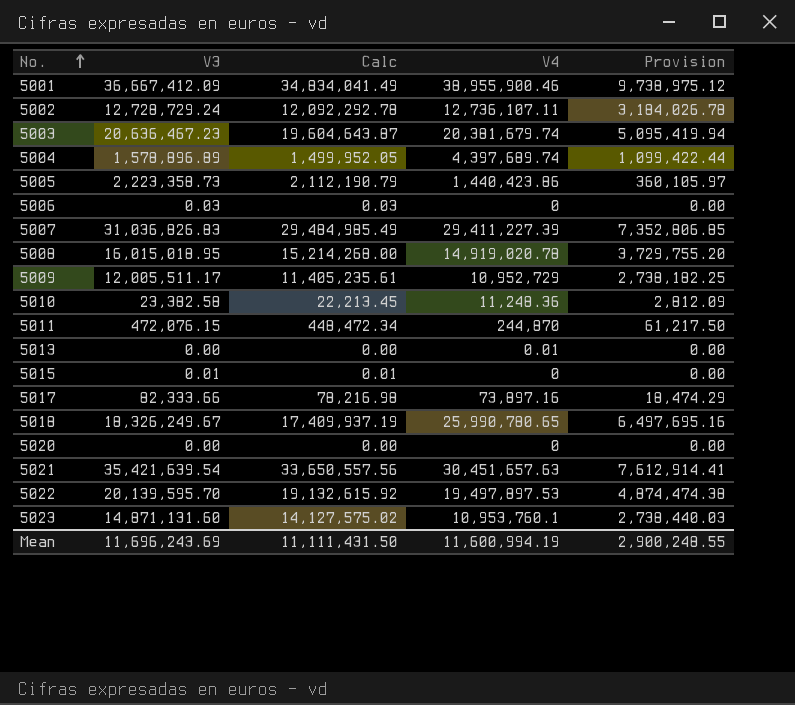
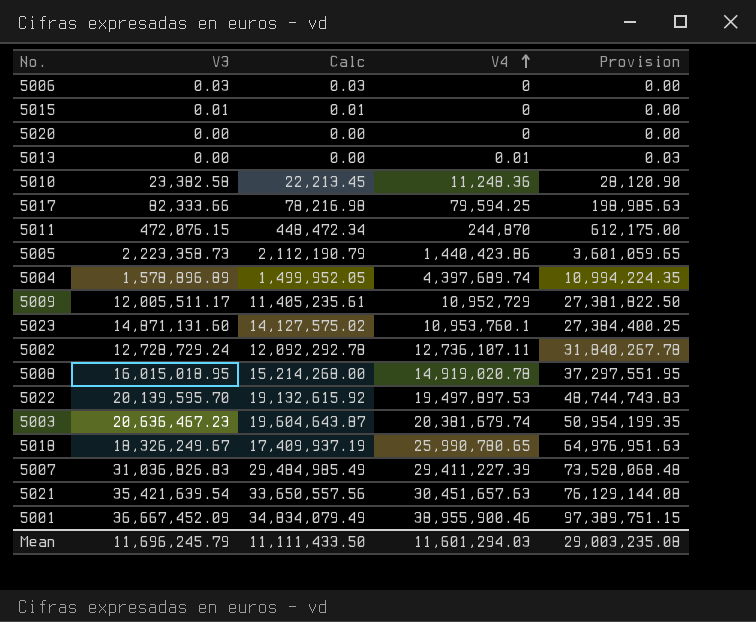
row order: No. ascending -> V4 ascending
column Provision | formula: [V4] * 0.25 -> [V4] * 2.5
5017 | V4: 73,897.16 -> 79,594.25
5001 | V3: 36,667,412.09 -> 36,667,452.09
5001 | Calc: 34,834,041.49 -> 34,834,079.49
Mean | V3: 11,696,243.69 -> 11,696,245.79
Mean | Calc: 11,111,431.50 -> 11,111,433.50
Mean | V4: 11,600,994.19 -> 11,601,294.03
Mean | Provision: 2,900,248.55 -> 29,003,235.08

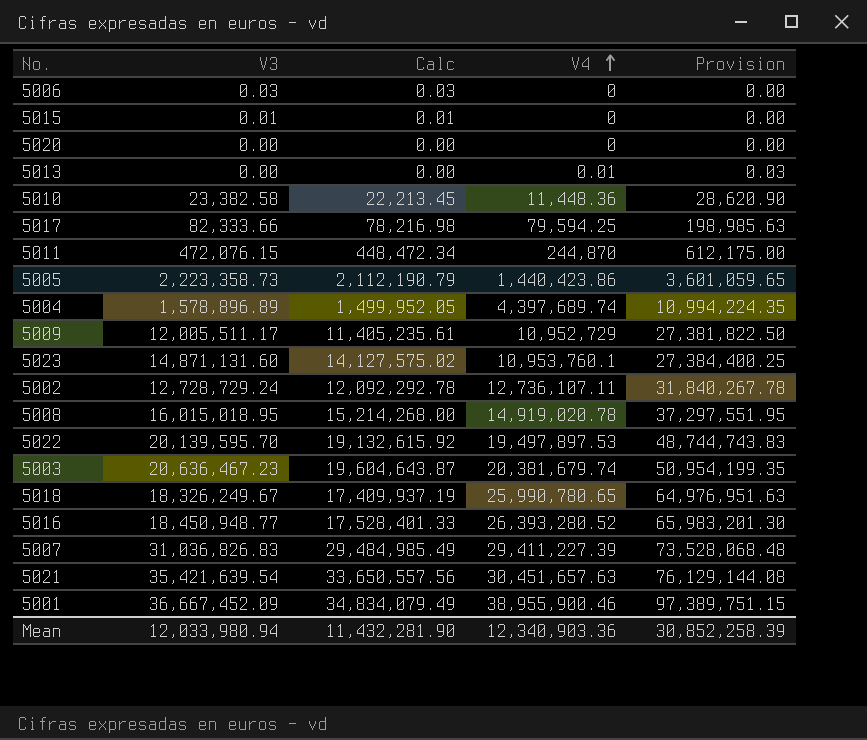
5010 | V4: 11,248.36 -> 11,448.36
5010 | Provision: 28,120.90 -> 28,620.90
row 5016: none -> 18,450,948.77 | 17,528,401.33 | 26,393,280.52 | 65,983,201.30
Mean | V3: 11,696,245.79 -> 12,033,980.94
Mean | Calc: 11,111,433.50 -> 11,432,281.90
Mean | V4: 11,601,294.03 -> 12,340,903.36
Mean | Provision: 29,003,235.08 -> 30,852,258.39

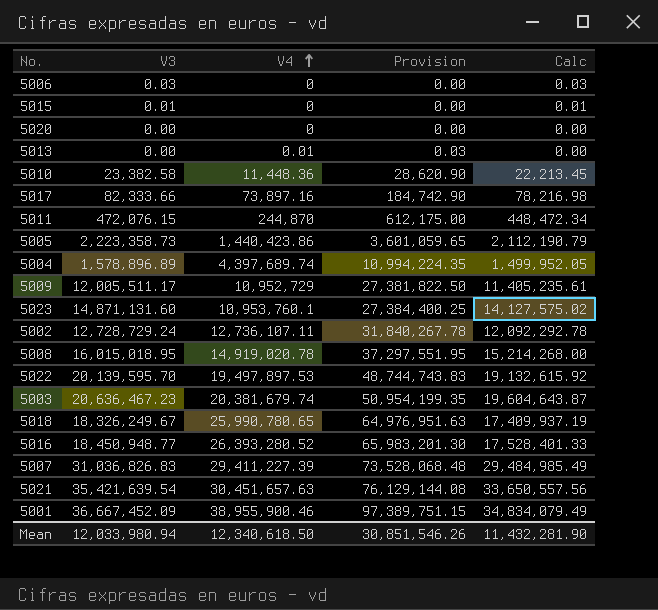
column Calc | position: 3 -> 5
5017 | V4: 79,594.25 -> 73,897.16
5017 | Provision: 198,985.63 -> 184,742.90
Mean | V4: 12,340,903.36 -> 12,340,618.50
Mean | Provision: 30,852,258.39 -> 30,851,546.26

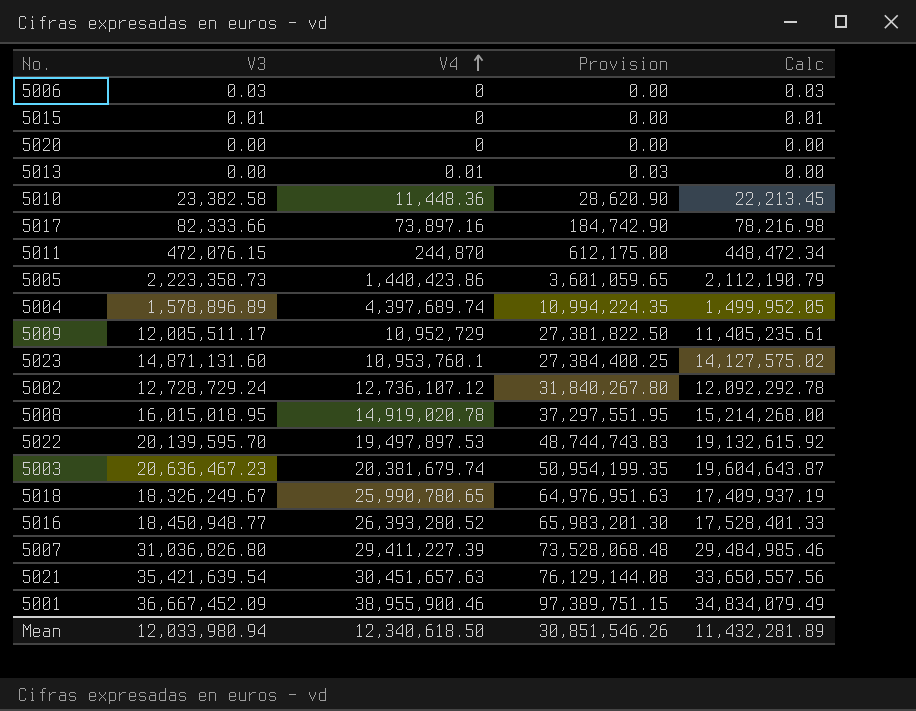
5002 | V4: 12,736,107.11 -> 12,736,107.12
5002 | Provision: 31,840,267.78 -> 31,840,267.80
5007 | V3: 31,036,826.83 -> 31,036,826.80
5007 | Calc: 29,484,985.49 -> 29,484,985.46
Mean | Calc: 11,432,281.90 -> 11,432,281.89

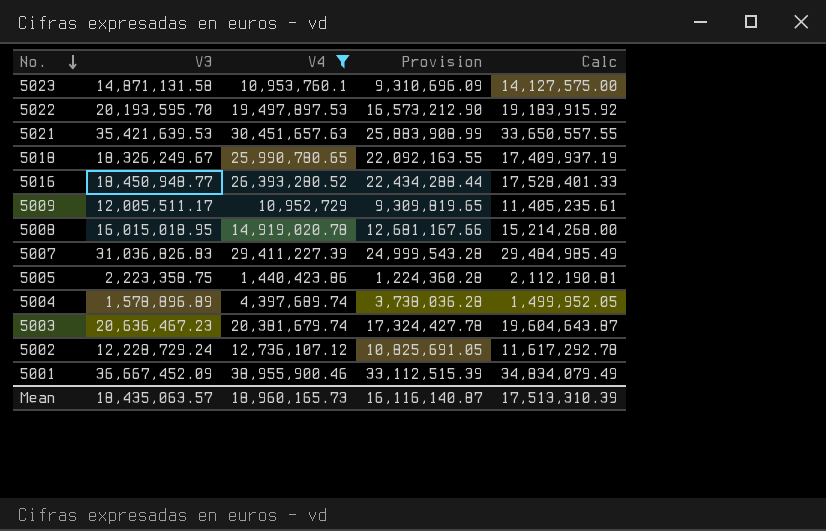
filter: none -> V4 >= 1,440,423.86
row order: V4 ascending -> No. descending
column Provision | formula: [V4] * 2.5 -> [V4] * 0.85
5023 | V3: 14,871,131.60 -> 14,871,131.58
5023 | Calc: 14,127,575.02 -> 14,127,575.00
5022 | V3: 20,139,595.70 -> 20,193,595.70
5022 | Calc: 19,132,615.92 -> 19,183,915.92
5021 | V3: 35,421,639.54 -> 35,421,639.53
5021 | Calc: 33,650,557.56 -> 33,650,557.55
5007 | V3: 31,036,826.80 -> 31,036,826.83
5007 | Calc: 29,484,985.46 -> 29,484,985.49
5005 | V3: 2,223,358.73 -> 2,223,358.75
5005 | Calc: 2,112,190.79 -> 2,112,190.81
5002 | V3: 12,728,729.24 -> 12,228,729.24
5002 | Calc: 12,092,292.78 -> 11,617,292.78
Mean | V3: 12,033,980.94 -> 18,435,063.57
Mean | V4: 12,340,618.50 -> 18,960,165.73
Mean | Provision: 30,851,546.26 -> 16,116,140.87
Mean | Calc: 11,432,281.89 -> 17,513,310.39

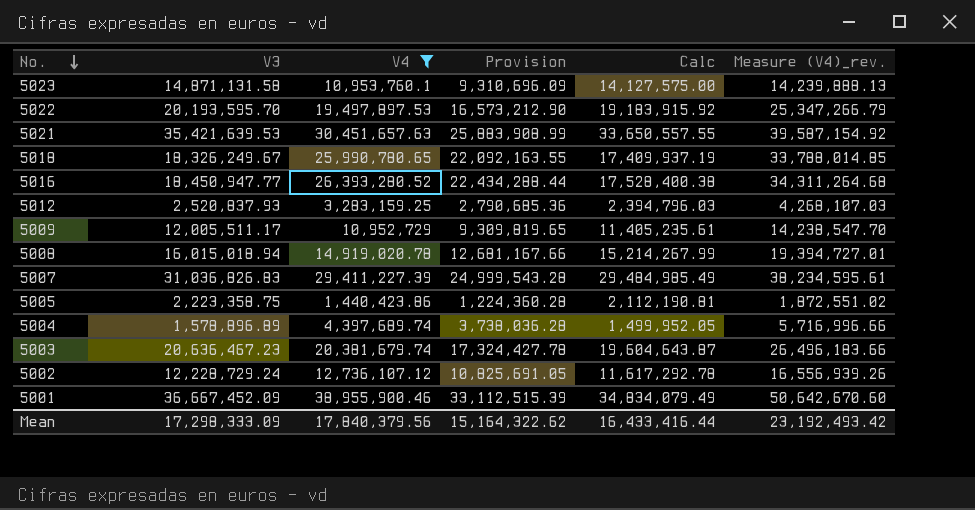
column Measure (V4)_rev. | formula: none -> [V4] * 1.3
5016 | V3: 18,450,948.77 -> 18,450,947.77
5016 | Calc: 17,528,401.33 -> 17,528,400.38
row 5012: none -> 2,520,837.93 | 3,283,159.25 | 2,790,685.36 | 2,394,796.03 | 4,268,107.03
5008 | V3: 16,015,018.95 -> 16,015,018.94
5008 | Calc: 15,214,268.00 -> 15,214,267.99
Mean | V3: 18,435,063.57 -> 17,298,333.09
Mean | V4: 18,960,165.73 -> 17,840,379.56
Mean | Provision: 16,116,140.87 -> 15,164,322.62
Mean | Calc: 17,513,310.39 -> 16,433,416.44

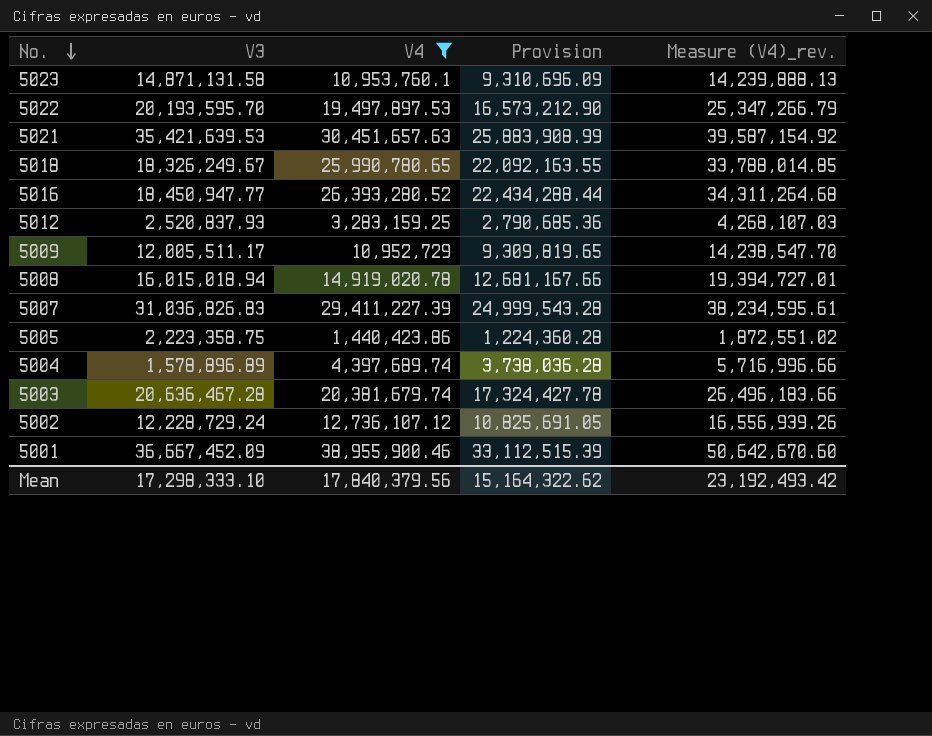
column Calc | formula: [V3] * 0.95 -> none
5003 | V3: 20,636,467.23 -> 20,636,467.28
Mean | V3: 17,298,333.09 -> 17,298,333.10

